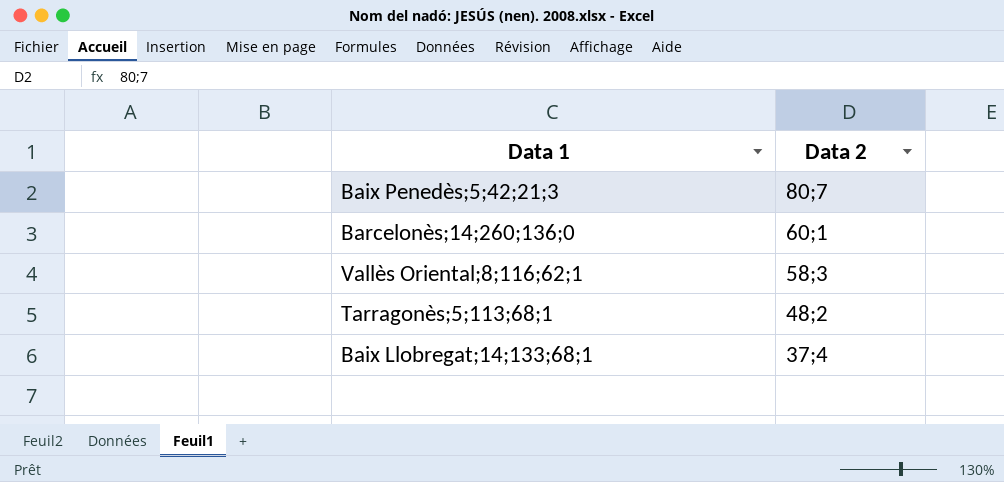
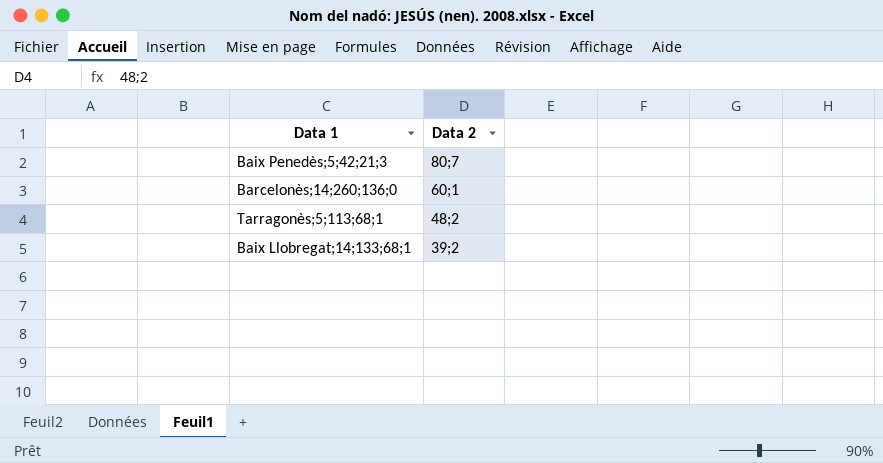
row Vallès Oriental;8;116;62;1: 58;3 -> none
Baix Llobregat;14;133;68;1 | Data 2: 37;4 -> 39;2

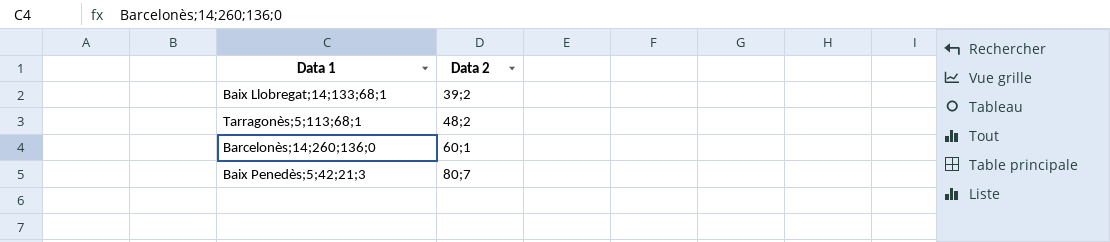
row order: Data 2 descending -> Data 2 ascending

